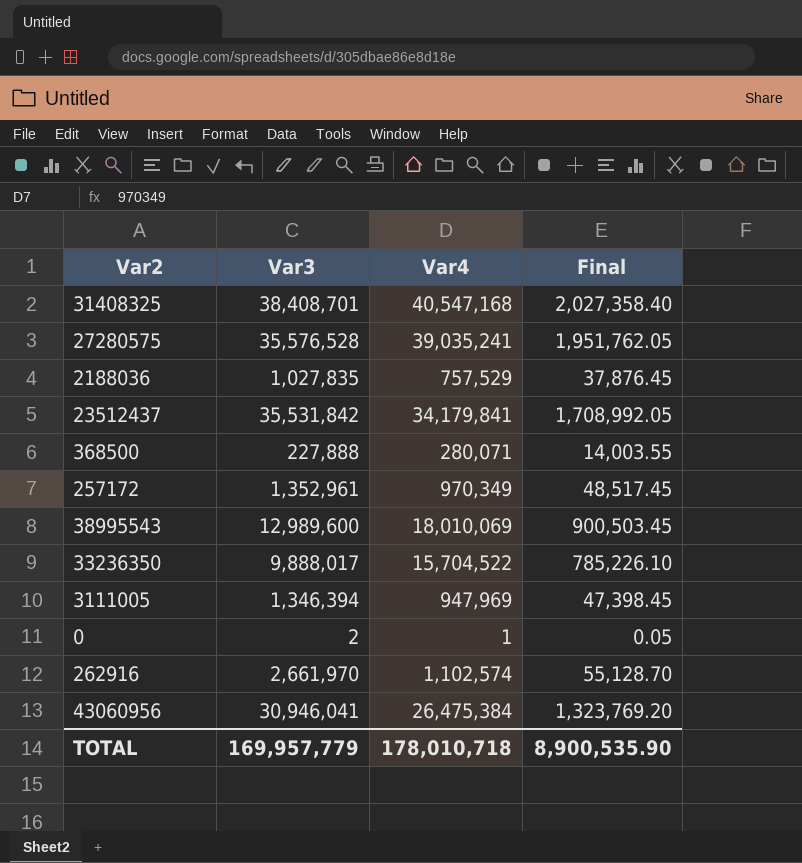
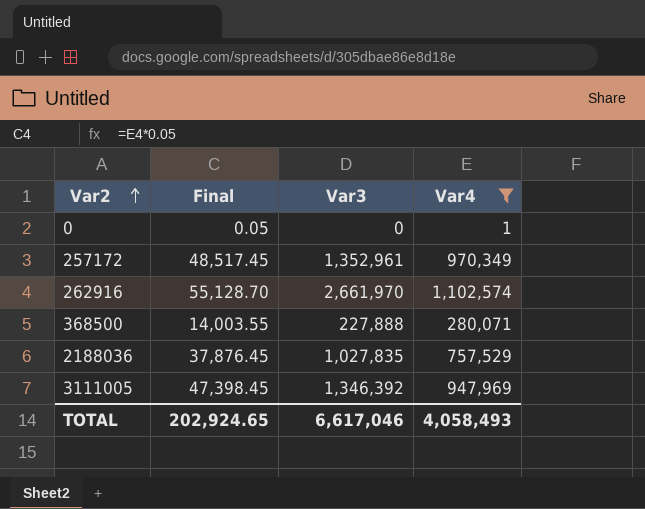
filter: none -> Var4 <= 1,102,574
row order: none -> Var2 ascending
column Final | position: 4 -> 2
0 | Var3: 2 -> 0
3111005 | Var3: 1,346,394 -> 1,346,392
TOTAL | Final: 8,900,535.90 -> 202,924.65
TOTAL | Var3: 169,957,779 -> 6,617,046
TOTAL | Var4: 178,010,718 -> 4,058,493

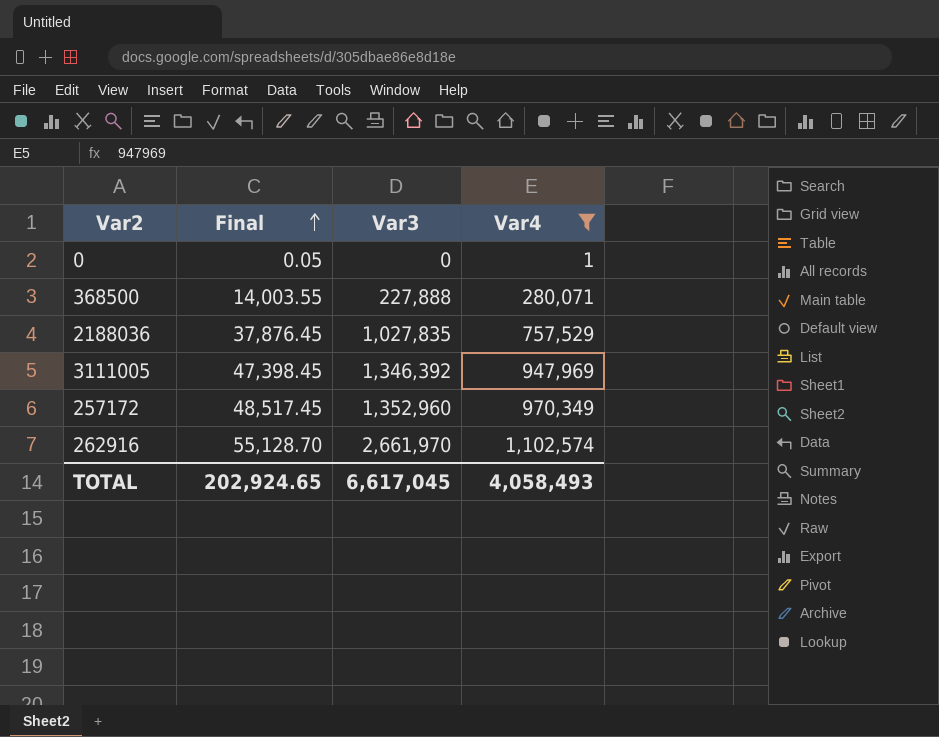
row order: Var2 ascending -> Final ascending
257172 | Var3: 1,352,961 -> 1,352,960
TOTAL | Var3: 6,617,046 -> 6,617,045

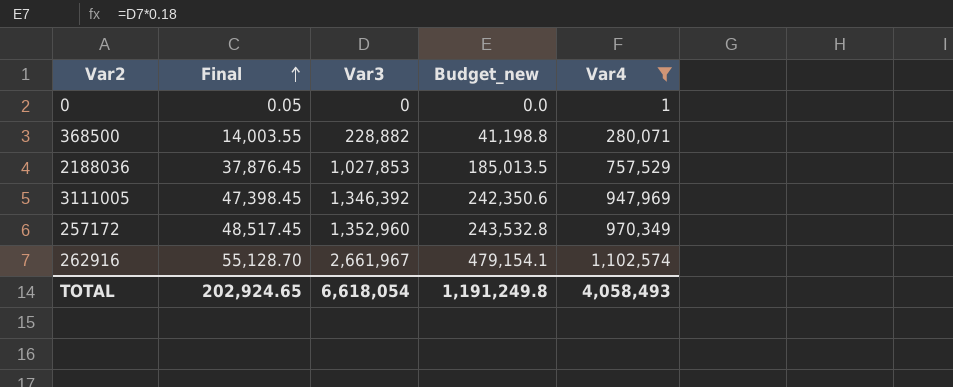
column Budget_new | formula: none -> [Var3] * 0.18
368500 | Var3: 227,888 -> 228,882
2188036 | Var3: 1,027,835 -> 1,027,853
262916 | Var3: 2,661,970 -> 2,661,967
TOTAL | Var3: 6,617,045 -> 6,618,054

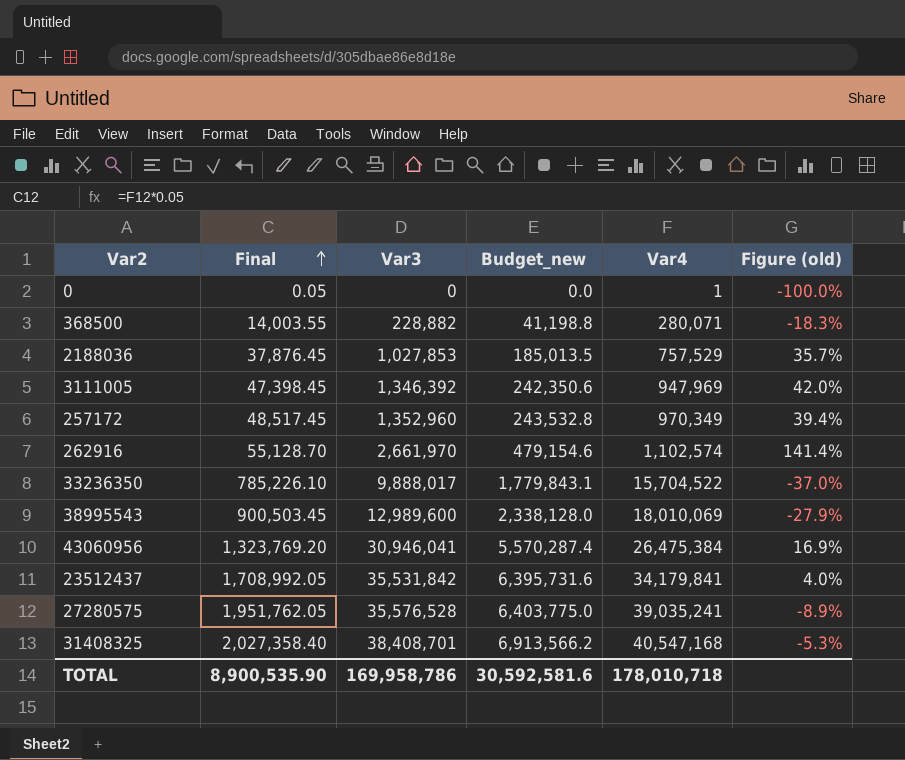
filter: Var4 <= 1,102,574 -> none
column Figure (old) | formula: none -> ([Var3] - [Var4]) / [Var4]
262916 | Var3: 2,661,967 -> 2,661,970
262916 | Budget_new: 479,154.1 -> 479,154.6
TOTAL | Final: 202,924.65 -> 8,900,535.90
TOTAL | Var3: 6,618,054 -> 169,958,786
TOTAL | Budget_new: 1,191,249.8 -> 30,592,581.6
TOTAL | Var4: 4,058,493 -> 178,010,718

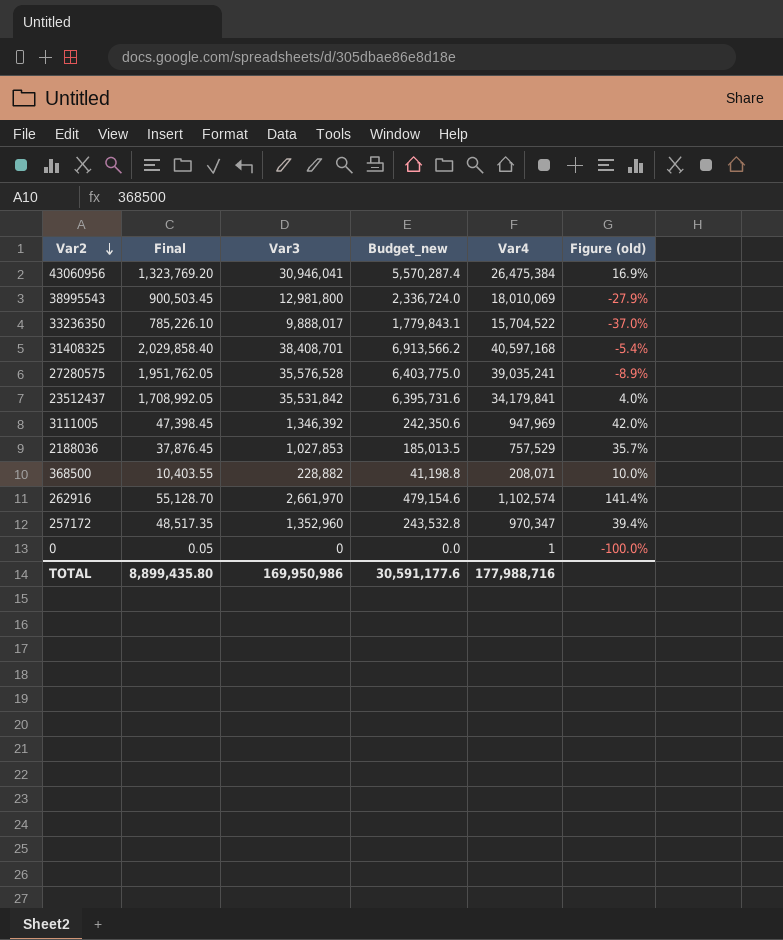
row order: Final ascending -> Var2 descending
38995543 | Var3: 12,989,600 -> 12,981,800
38995543 | Budget_new: 2,338,128.0 -> 2,336,724.0
31408325 | Final: 2,027,358.40 -> 2,029,858.40
31408325 | Var4: 40,547,168 -> 40,597,168
31408325 | Figure (old): -5.3% -> -5.4%
368500 | Final: 14,003.55 -> 10,403.55
368500 | Var4: 280,071 -> 208,071
368500 | Figure (old): -18.3% -> 10.0%
257172 | Final: 48,517.45 -> 48,517.35
257172 | Var4: 970,349 -> 970,347
TOTAL | Final: 8,900,535.90 -> 8,899,435.80
TOTAL | Var3: 169,958,786 -> 169,950,986
TOTAL | Budget_new: 30,592,581.6 -> 30,591,177.6
TOTAL | Var4: 178,010,718 -> 177,988,716

